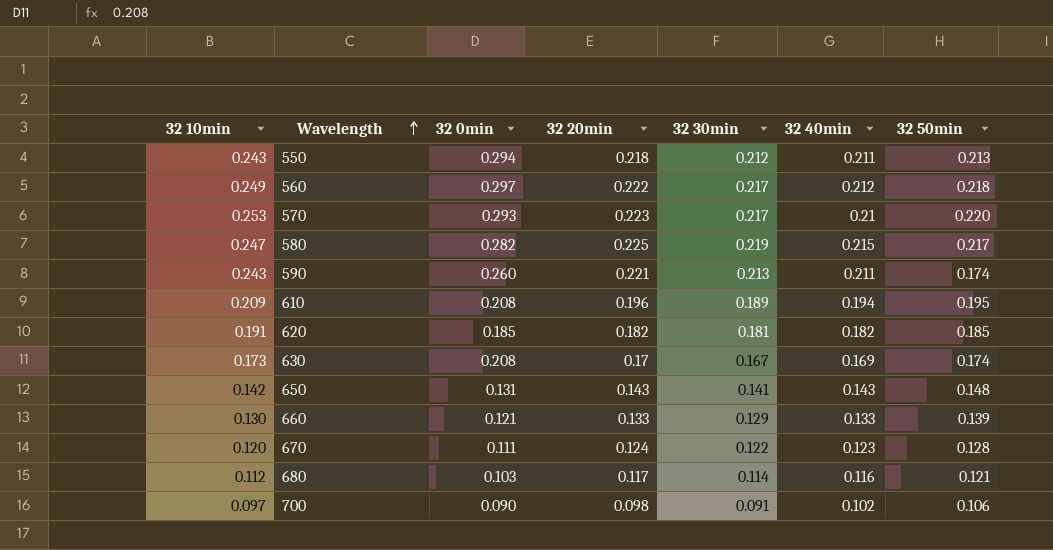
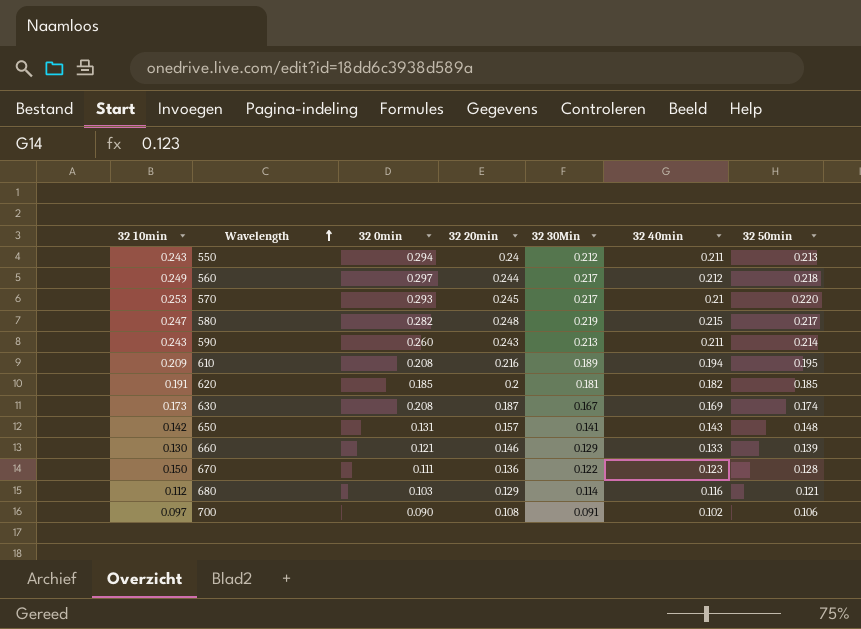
column name: 32 30min -> 32 30Min
550 | 32 20min: 0.218 -> 0.24
560 | 32 20min: 0.222 -> 0.244
570 | 32 20min: 0.223 -> 0.245
580 | 32 20min: 0.225 -> 0.248
590 | 32 20min: 0.221 -> 0.243
590 | 32 50min: 0.174 -> 0.214
610 | 32 20min: 0.196 -> 0.216
620 | 32 20min: 0.182 -> 0.2
630 | 32 20min: 0.17 -> 0.187
650 | 32 20min: 0.143 -> 0.157
660 | 32 20min: 0.133 -> 0.146
670 | 32 10min: 0.120 -> 0.150
670 | 32 20min: 0.124 -> 0.136
680 | 32 20min: 0.117 -> 0.129
700 | 32 20min: 0.098 -> 0.108

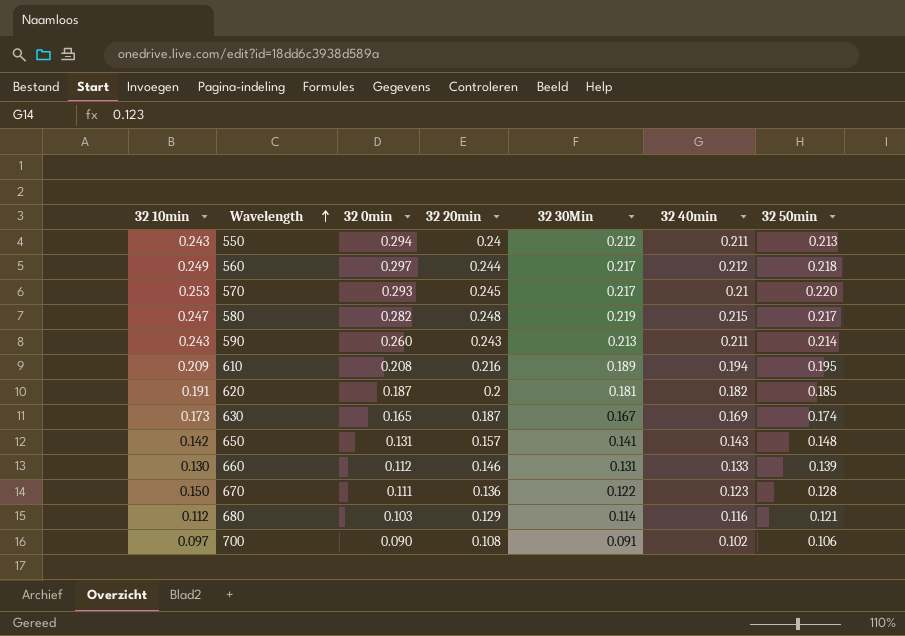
620 | 32 0min: 0.185 -> 0.187
630 | 32 0min: 0.208 -> 0.165
660 | 32 0min: 0.121 -> 0.112
660 | 32 30Min: 0.129 -> 0.131

